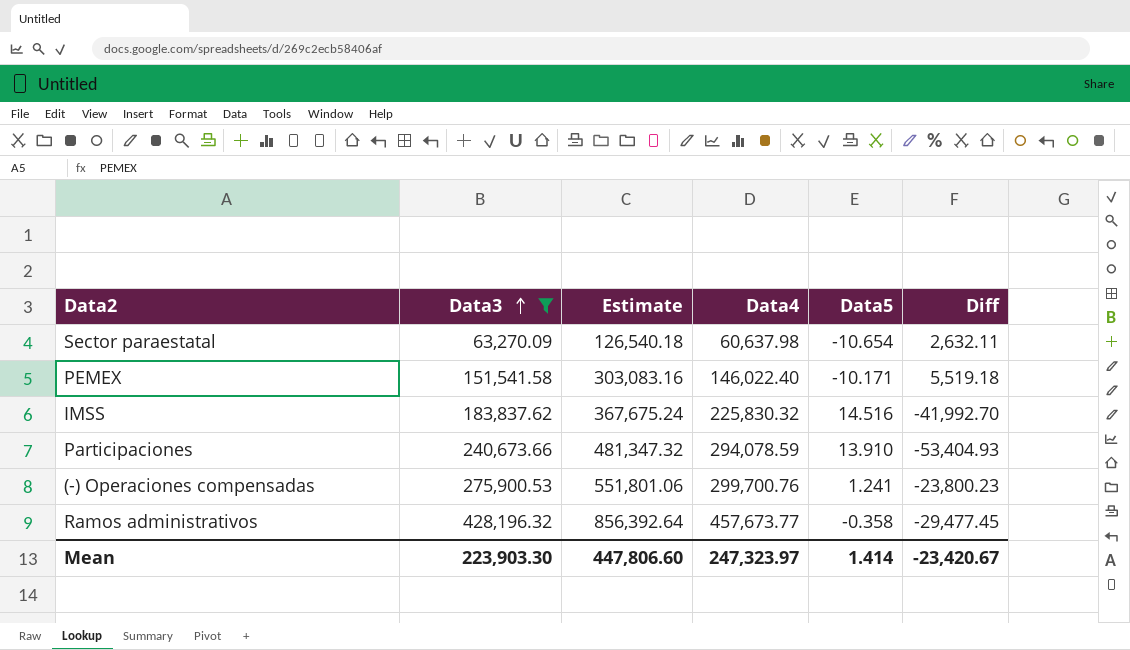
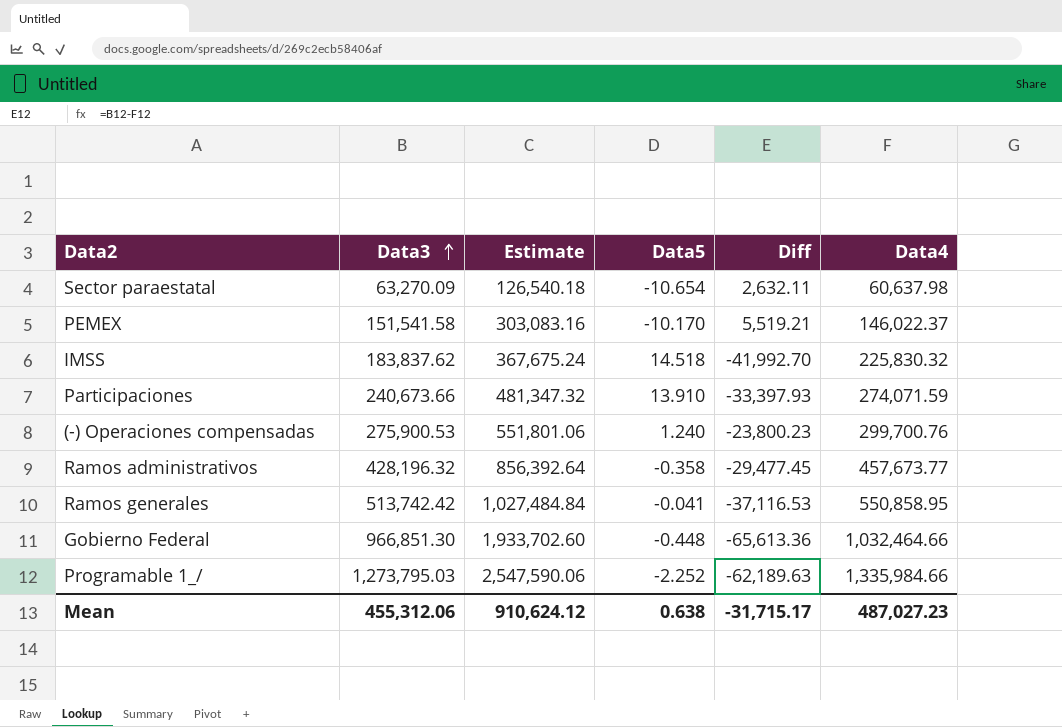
filter: Data3 <= 428,196.32 -> none
column Data4 | position: 4 -> 6
PEMEX | Data5: -10.171 -> -10.170
PEMEX | Diff: 5,519.18 -> 5,519.21
PEMEX | Data4: 146,022.40 -> 146,022.37
IMSS | Data5: 14.516 -> 14.518
Participaciones | Diff: -53,404.93 -> -33,397.93
Participaciones | Data4: 294,078.59 -> 274,071.59
(-) Operaciones compensadas | Data5: 1.241 -> 1.240
Mean | Data3: 223,903.30 -> 455,312.06
Mean | Estimate: 447,806.60 -> 910,624.12
Mean | Data5: 1.414 -> 0.638
Mean | Diff: -23,420.67 -> -31,715.17
Mean | Data4: 247,323.97 -> 487,027.23

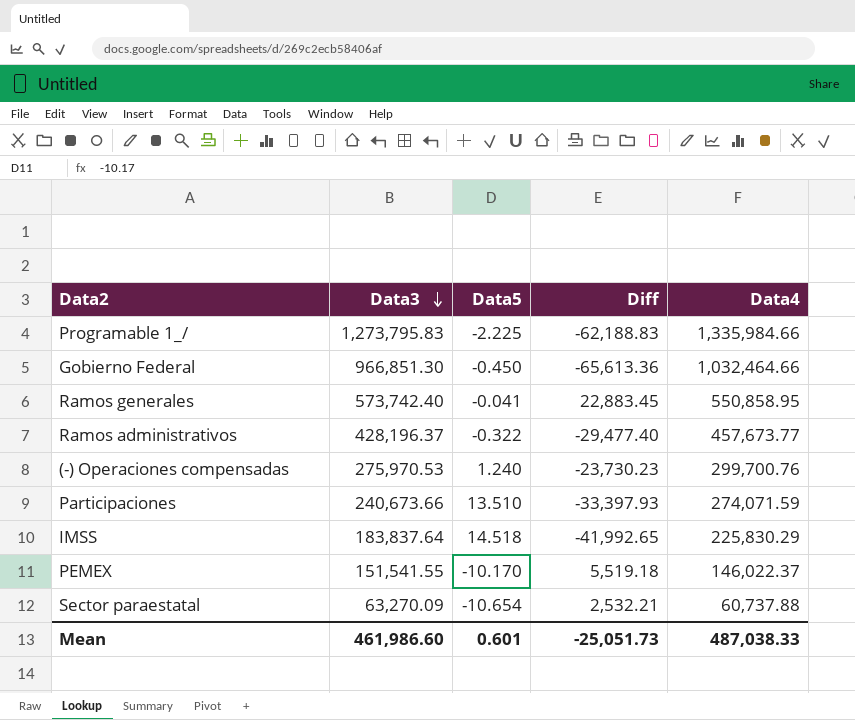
row order: Data3 ascending -> Data3 descending
column Estimate | formula: [Data3] * 2 -> none
Programable 1_/ | Data3: 1,273,795.03 -> 1,273,795.83
Programable 1_/ | Data5: -2.252 -> -2.225
Programable 1_/ | Diff: -62,189.63 -> -62,188.83
Gobierno Federal | Data5: -0.448 -> -0.450
Ramos generales | Data3: 513,742.42 -> 573,742.40
Ramos generales | Diff: -37,116.53 -> 22,883.45
Ramos administrativos | Data3: 428,196.32 -> 428,196.37
Ramos administrativos | Data5: -0.358 -> -0.322
Ramos administrativos | Diff: -29,477.45 -> -29,477.40
(-) Operaciones compensadas | Data3: 275,900.53 -> 275,970.53
(-) Operaciones compensadas | Diff: -23,800.23 -> -23,730.23
Participaciones | Data5: 13.910 -> 13.510
IMSS | Data3: 183,837.62 -> 183,837.64
IMSS | Diff: -41,992.70 -> -41,992.65
IMSS | Data4: 225,830.32 -> 225,830.29
PEMEX | Data3: 151,541.58 -> 151,541.55
PEMEX | Diff: 5,519.21 -> 5,519.18
Sector paraestatal | Diff: 2,632.11 -> 2,532.21
Sector paraestatal | Data4: 60,637.98 -> 60,737.88
Mean | Data3: 455,312.06 -> 461,986.60
Mean | Data5: 0.638 -> 0.601
Mean | Diff: -31,715.17 -> -25,051.73
Mean | Data4: 487,027.23 -> 487,038.33

